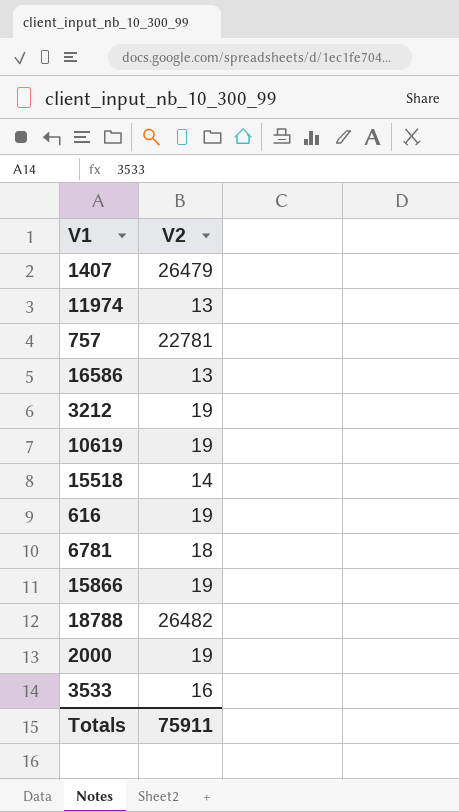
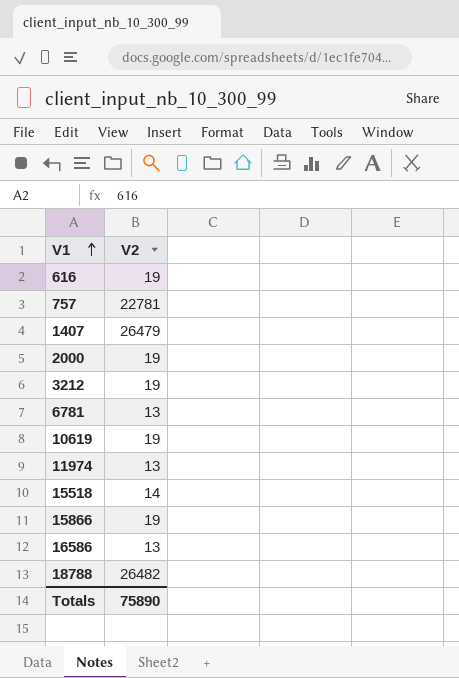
row order: none -> V1 ascending
row 3533: 16 -> none
6781 | V2: 18 -> 13
Totals | V2: 75911 -> 75890

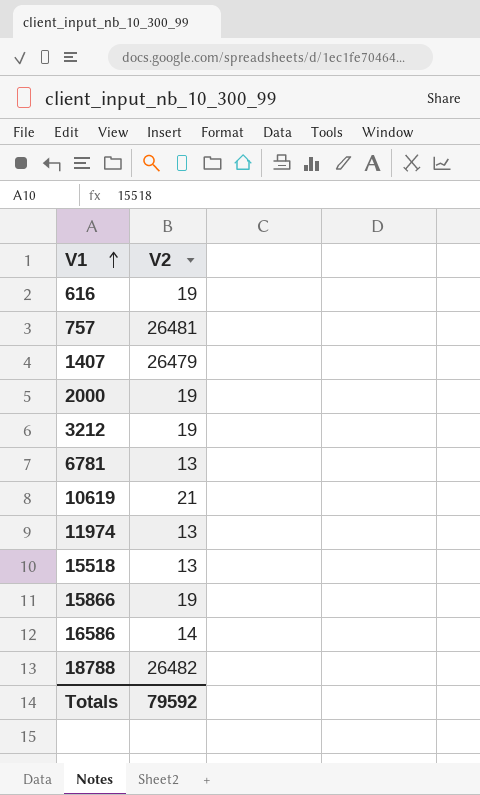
757 | V2: 22781 -> 26481
10619 | V2: 19 -> 21
15518 | V2: 14 -> 13
16586 | V2: 13 -> 14
Totals | V2: 75890 -> 79592

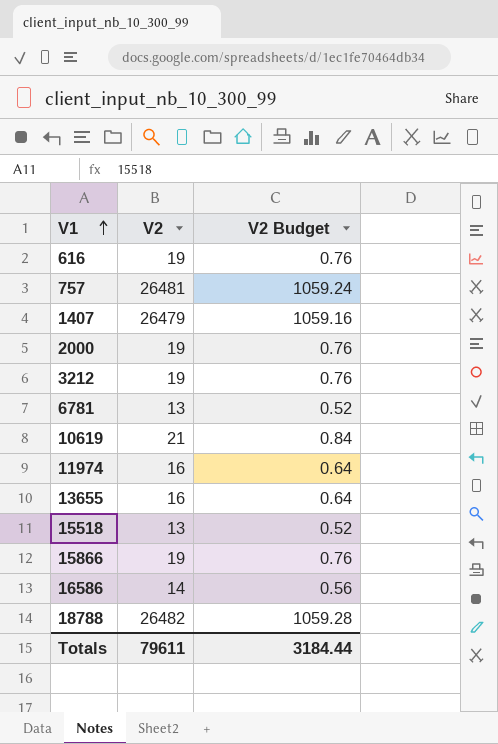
column V2 Budget | formula: none -> [V2] * 0.04
11974 | V2: 13 -> 16
row 13655: none -> 16 | 0.64
Totals | V2: 79592 -> 79611

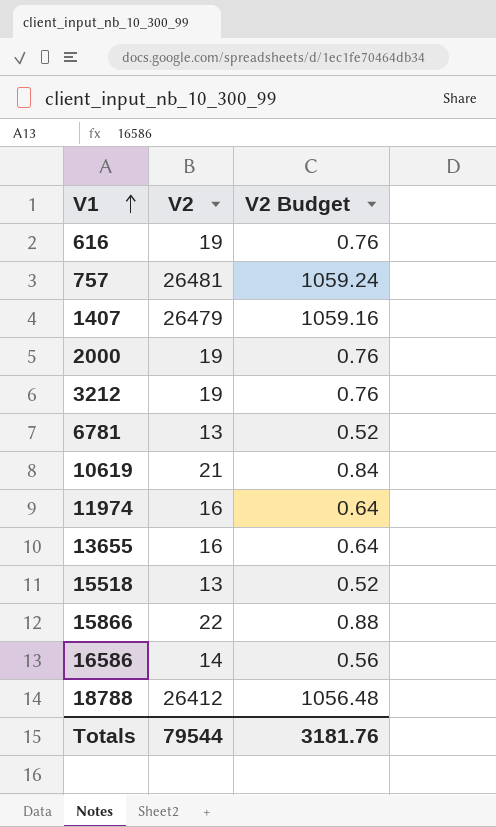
15866 | V2: 19 -> 22
15866 | V2 Budget: 0.76 -> 0.88
18788 | V2: 26482 -> 26412
18788 | V2 Budget: 1059.28 -> 1056.48
Totals | V2: 79611 -> 79544
Totals | V2 Budget: 3184.44 -> 3181.76

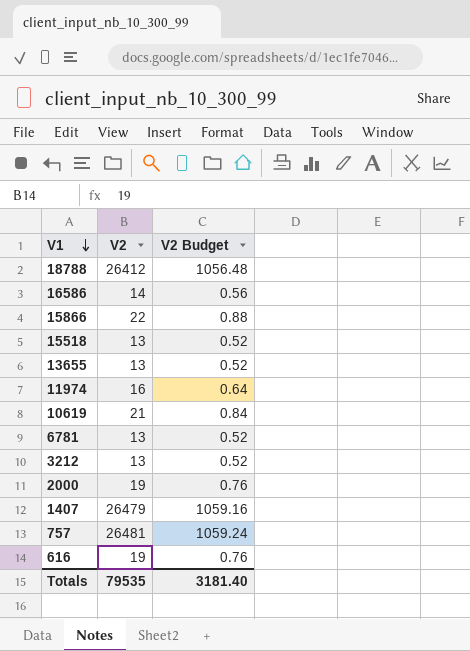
row order: V1 ascending -> V1 descending
13655 | V2: 16 -> 13
13655 | V2 Budget: 0.64 -> 0.52
3212 | V2: 19 -> 13
3212 | V2 Budget: 0.76 -> 0.52
Totals | V2: 79544 -> 79535
Totals | V2 Budget: 3181.76 -> 3181.40

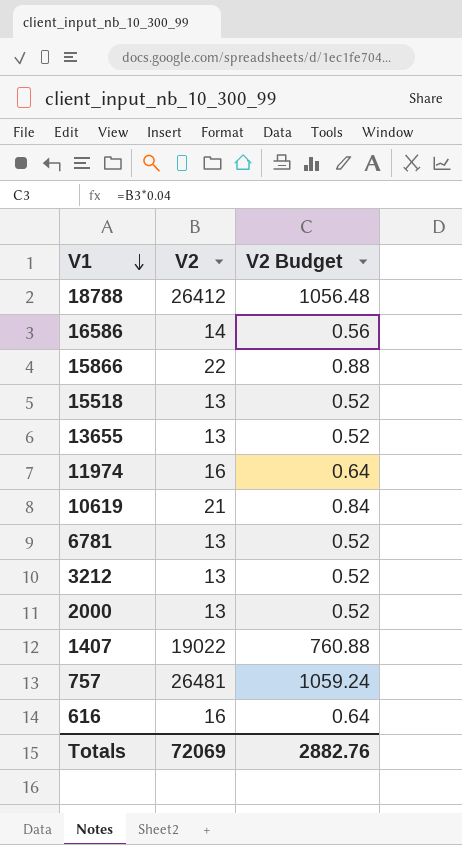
2000 | V2: 19 -> 13
2000 | V2 Budget: 0.76 -> 0.52
1407 | V2: 26479 -> 19022
1407 | V2 Budget: 1059.16 -> 760.88
616 | V2: 19 -> 16
616 | V2 Budget: 0.76 -> 0.64
Totals | V2: 79535 -> 72069
Totals | V2 Budget: 3181.40 -> 2882.76

